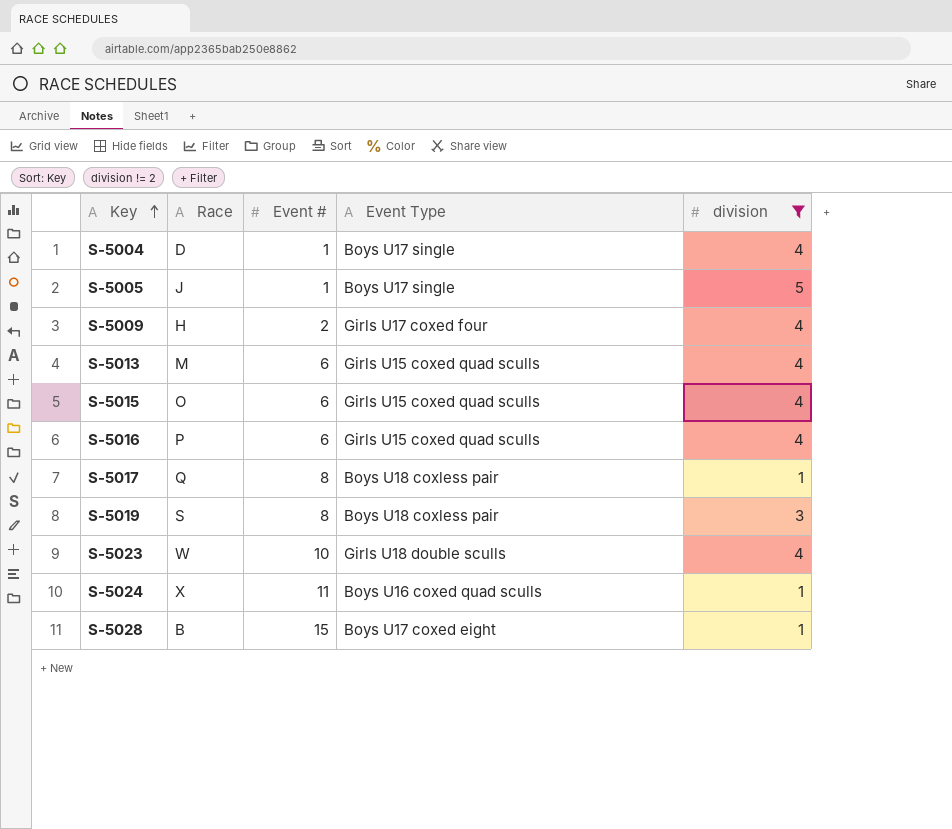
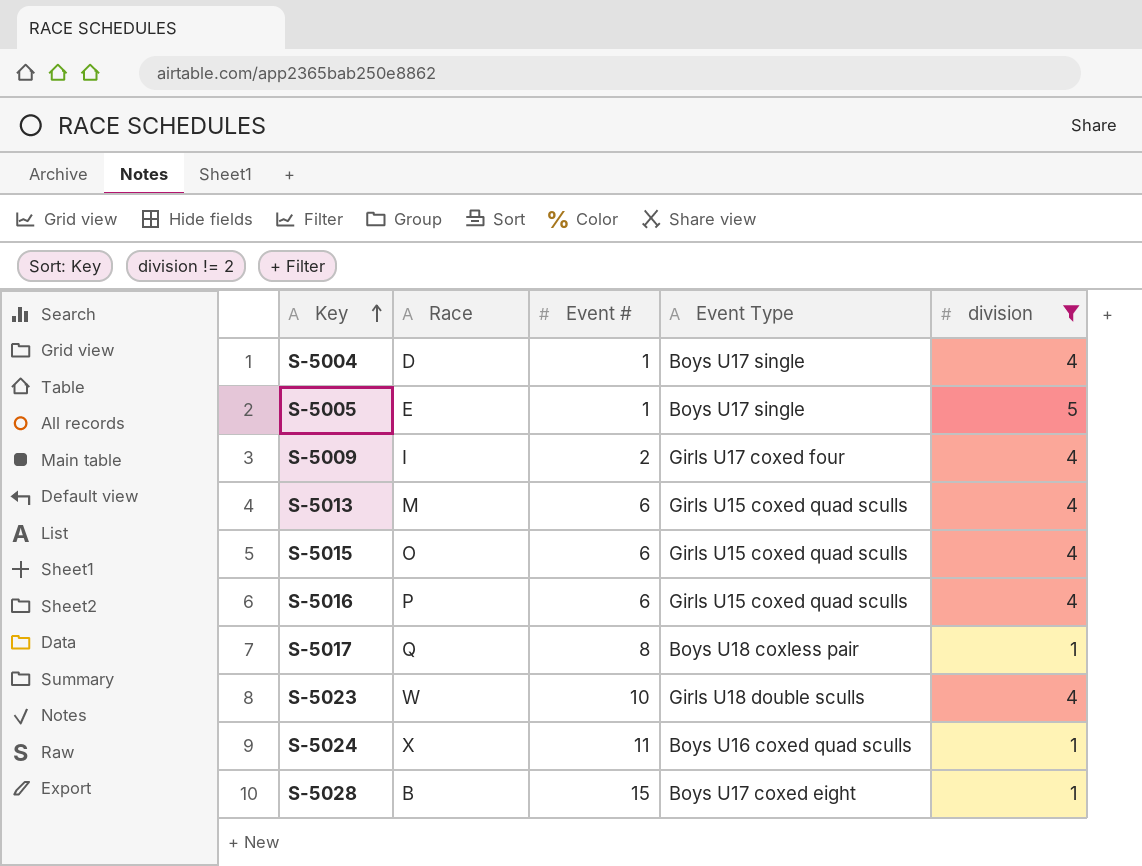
row S-5019: S | 8 | Boys U18 coxless pair | 3 -> none
S-5005 | Race: J -> E
S-5009 | Race: H -> I

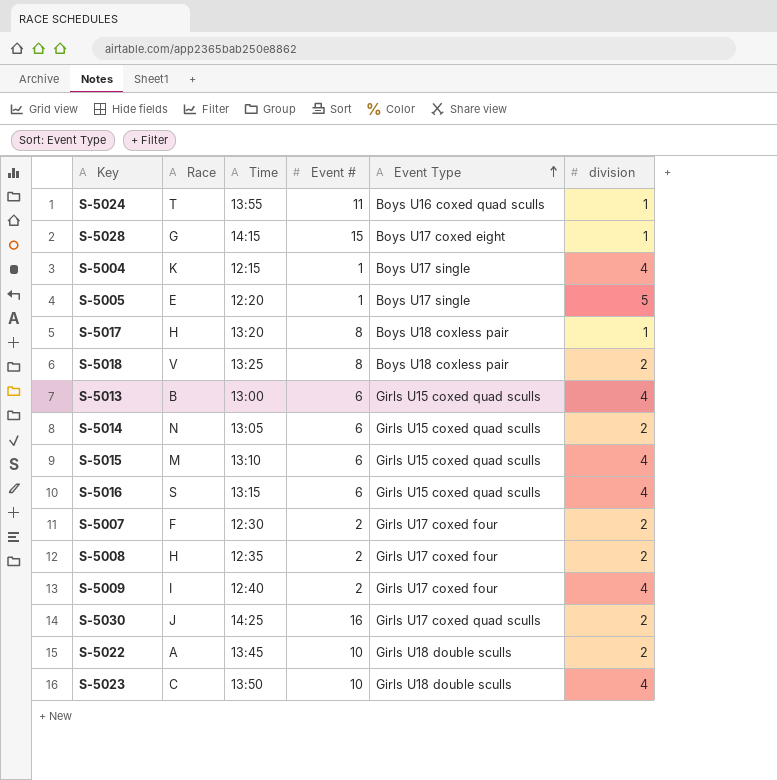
filter: division != 2 -> none
row order: Key ascending -> Event Type ascending
column Time | position: none -> 3
S-5024 | Race: X -> T
S-5028 | Race: B -> G
S-5004 | Race: D -> K
S-5017 | Race: Q -> H
S-5013 | Race: M -> B
S-5015 | Race: O -> M
S-5016 | Race: P -> S
S-5023 | Race: W -> C

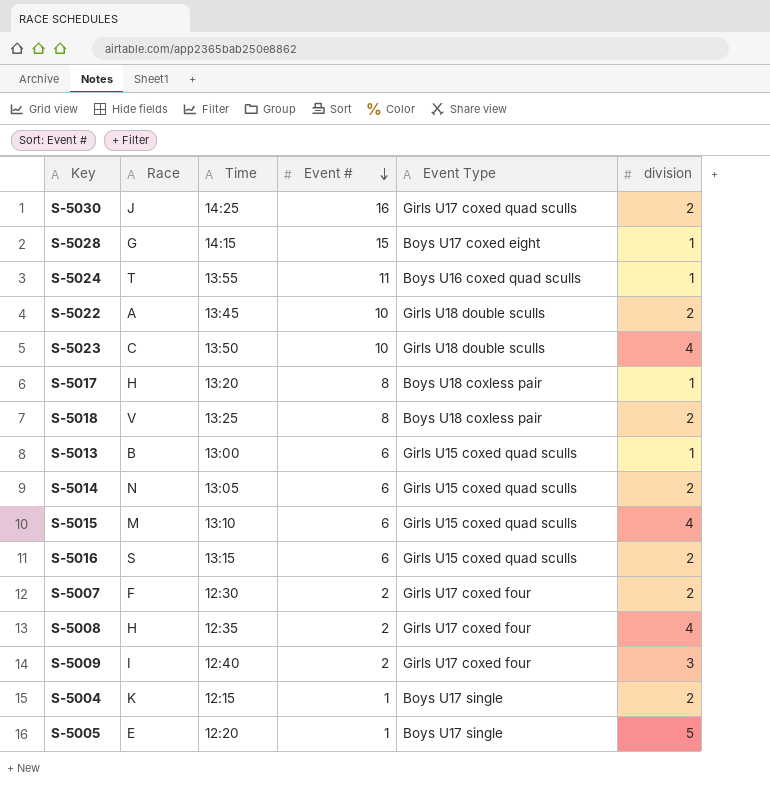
row order: Event Type ascending -> Event # descending
S-5013 | division: 4 -> 1
S-5016 | division: 4 -> 2
S-5008 | division: 2 -> 4
S-5009 | division: 4 -> 3
S-5004 | division: 4 -> 2

